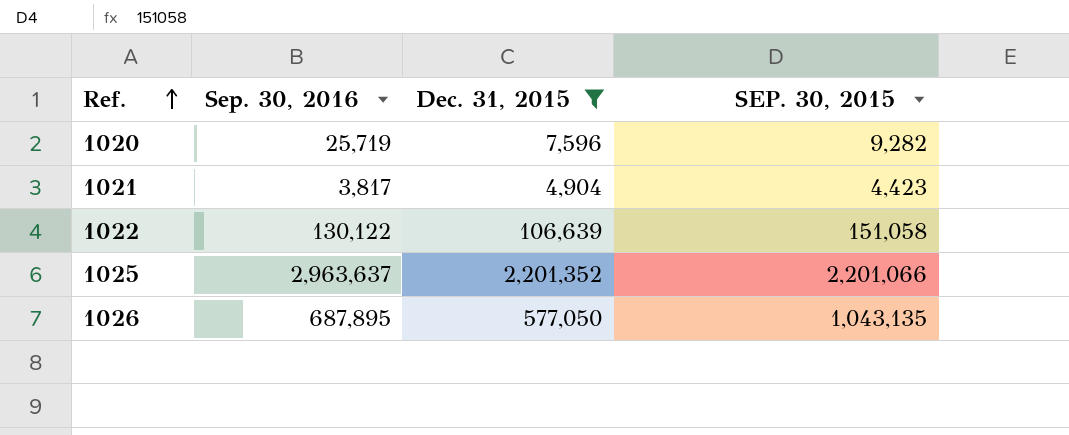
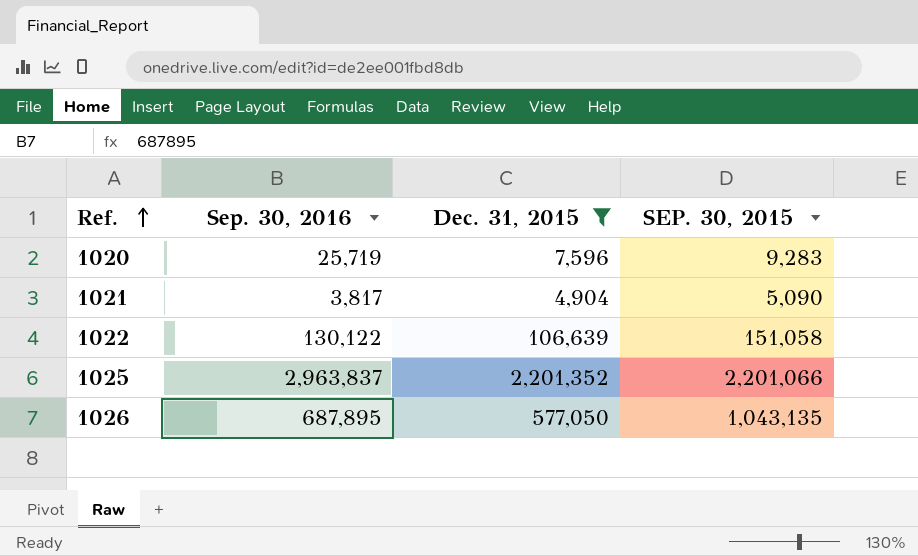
1020 | SEP. 30, 2015: 9,282 -> 9,283
1021 | SEP. 30, 2015: 4,423 -> 5,090
1025 | Sep. 30, 2016: 2,963,637 -> 2,963,837

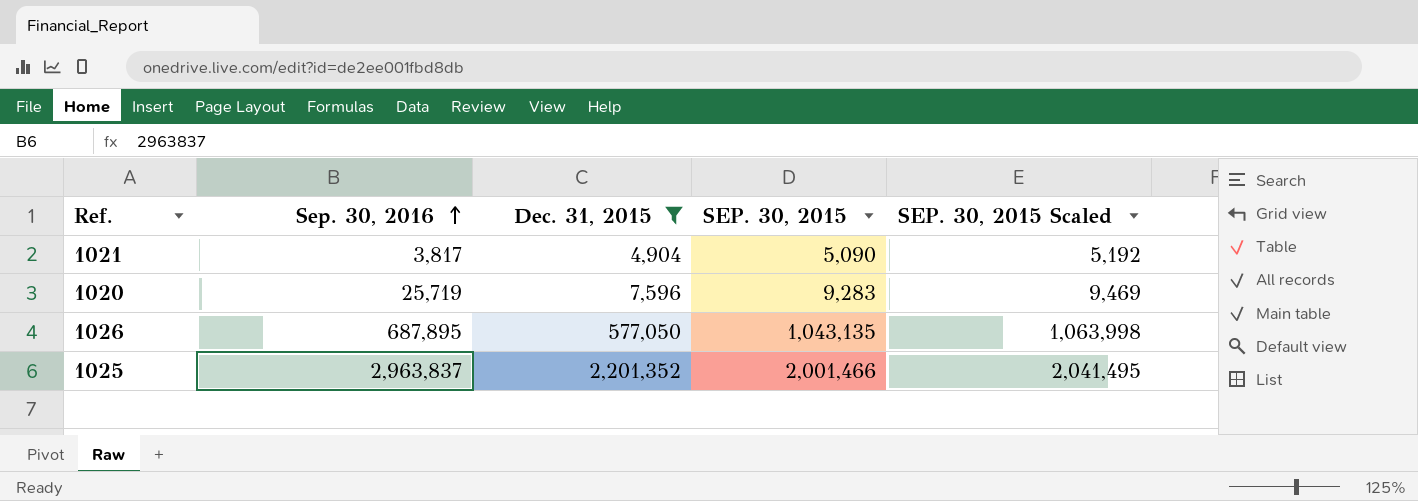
row order: Ref. ascending -> Sep. 30, 2016 ascending
column SEP. 30, 2015 Scaled | formula: none -> [SEP. 30, 2015] * 1.02
row 1022: 130,122 | 106,639 | 151,058 -> none
1025 | SEP. 30, 2015: 2,201,066 -> 2,001,466

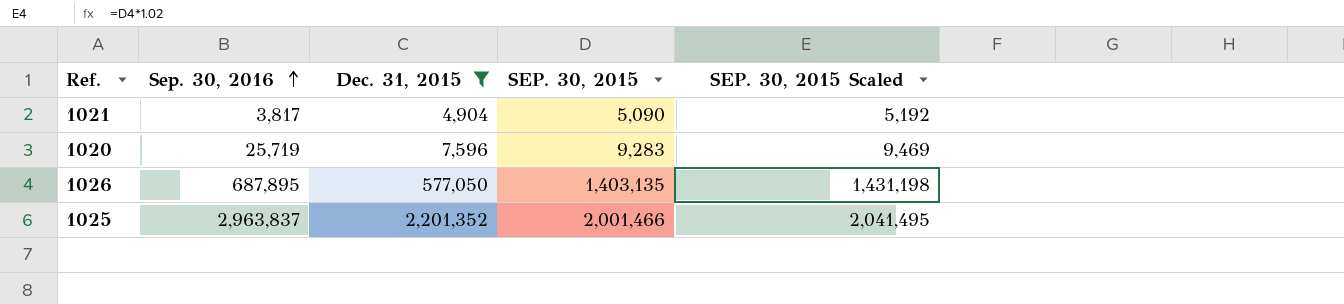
1026 | SEP. 30, 2015: 1,043,135 -> 1,403,135
1026 | SEP. 30, 2015 Scaled: 1,063,998 -> 1,431,198

